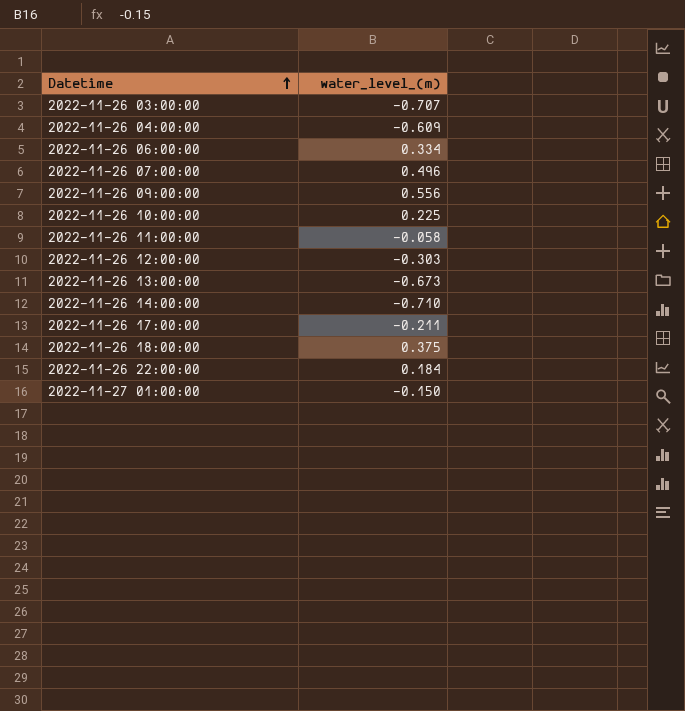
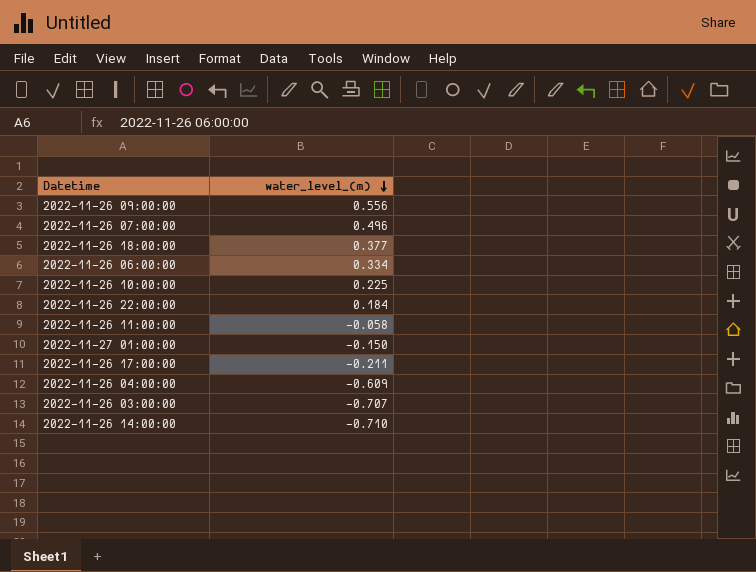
row order: Datetime ascending -> water_level_(m) descending
row 2022-11-26 12:00:00: -0.303 -> none
row 2022-11-26 13:00:00: -0.673 -> none
2022-11-26 18:00:00 | water_level_(m): 0.375 -> 0.377

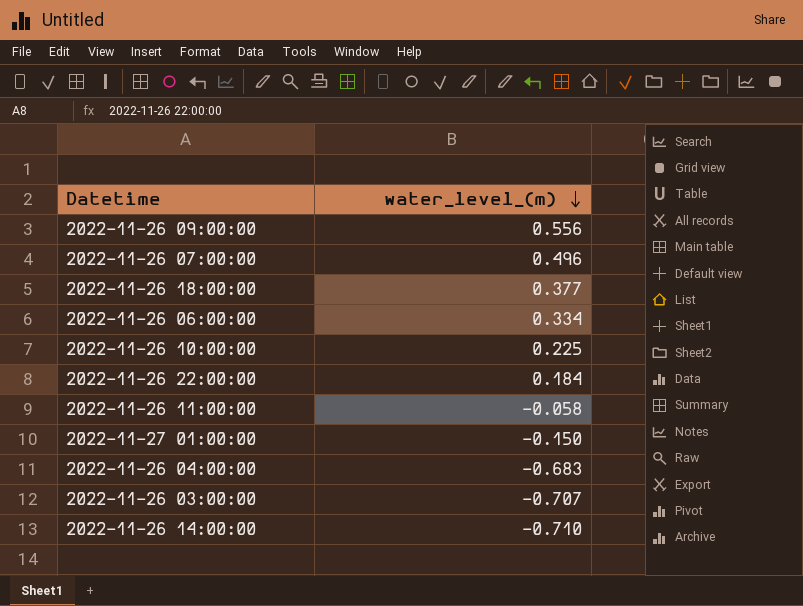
row 2022-11-26 17:00:00: -0.211 -> none
2022-11-26 04:00:00 | water_level_(m): -0.609 -> -0.683

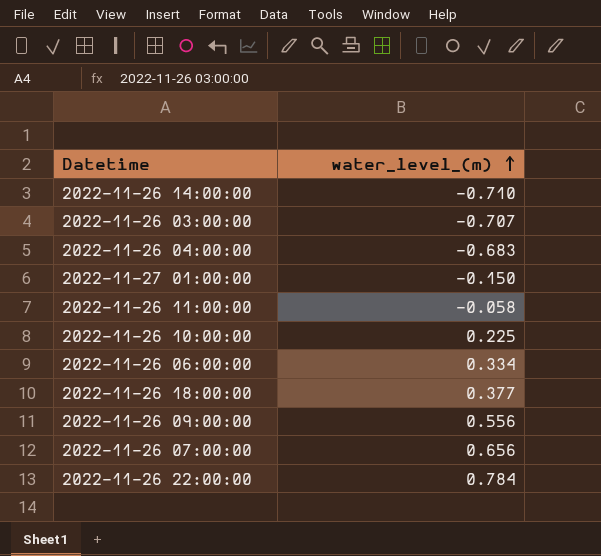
row order: water_level_(m) descending -> water_level_(m) ascending
2022-11-26 07:00:00 | water_level_(m): 0.496 -> 0.656
2022-11-26 22:00:00 | water_level_(m): 0.184 -> 0.784

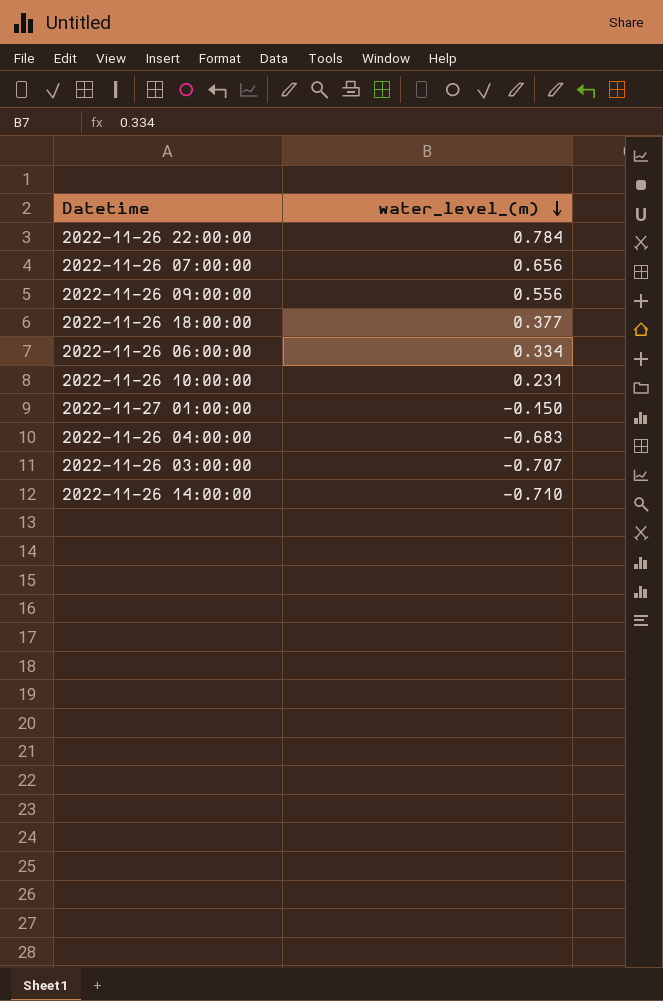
row order: water_level_(m) ascending -> water_level_(m) descending
row 2022-11-26 11:00:00: -0.058 -> none
2022-11-26 10:00:00 | water_level_(m): 0.225 -> 0.231

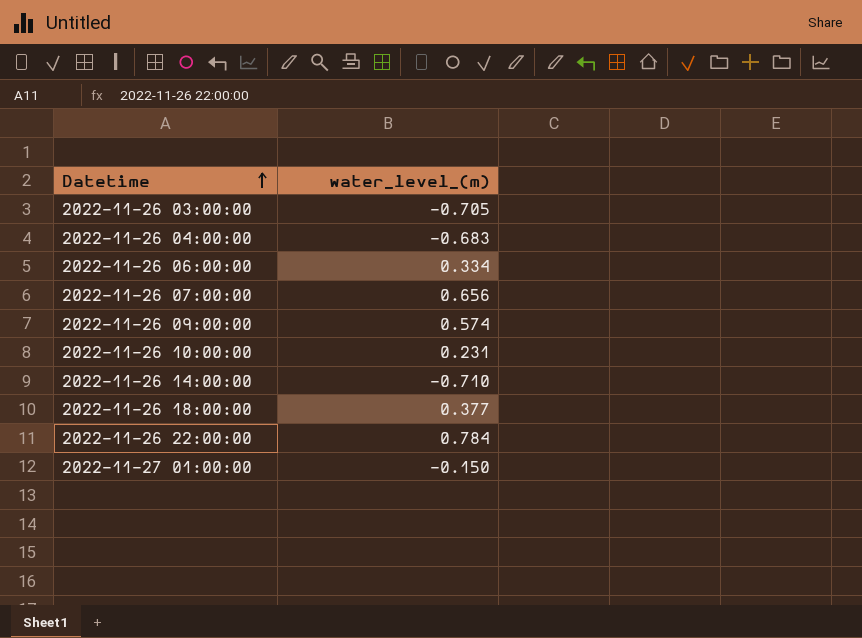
row order: water_level_(m) descending -> Datetime ascending
2022-11-26 03:00:00 | water_level_(m): -0.707 -> -0.705
2022-11-26 09:00:00 | water_level_(m): 0.556 -> 0.574

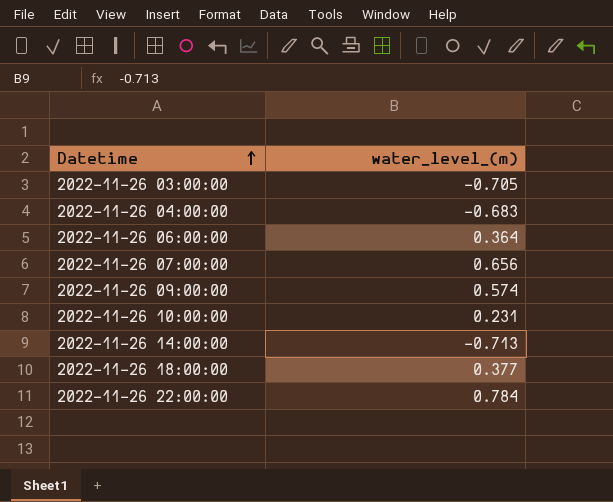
row 2022-11-27 01:00:00: -0.150 -> none
2022-11-26 06:00:00 | water_level_(m): 0.334 -> 0.364
2022-11-26 14:00:00 | water_level_(m): -0.710 -> -0.713

